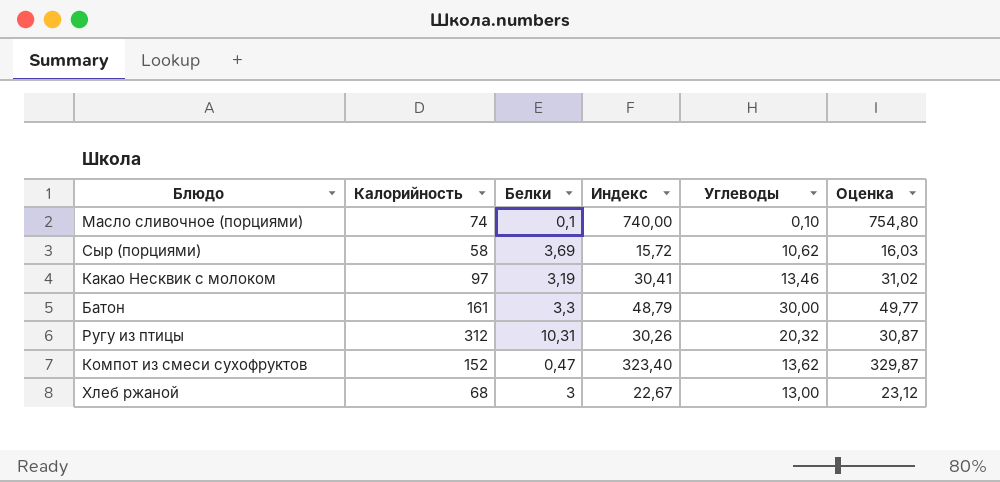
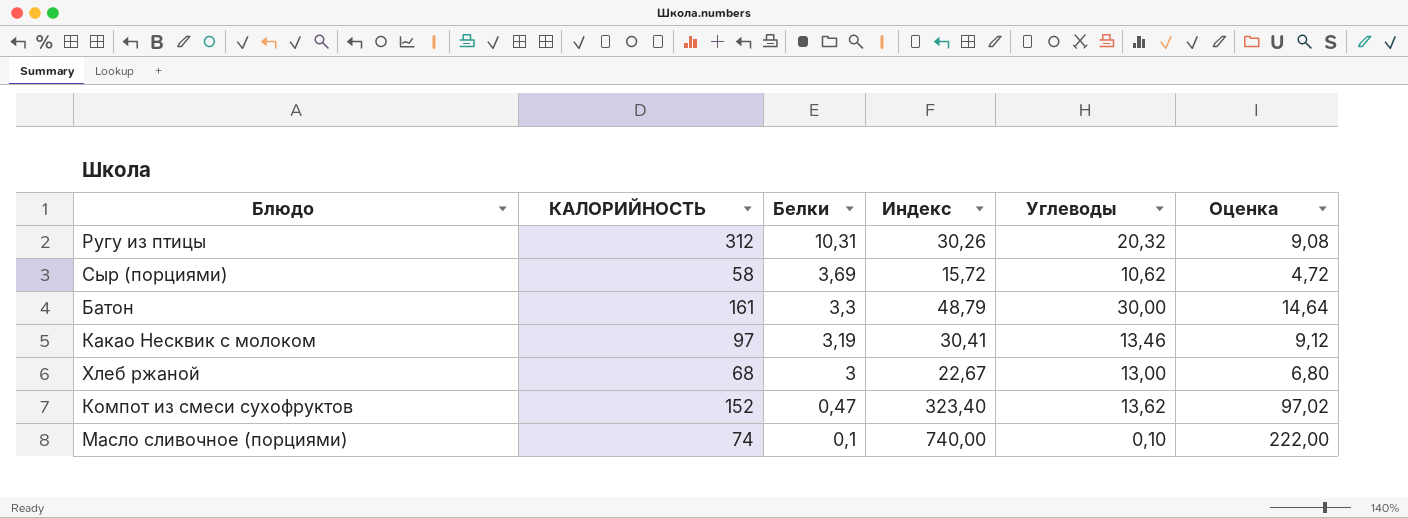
row order: none -> Белки descending
column name: Калорийность -> КАЛОРИЙНОСТЬ
column Оценка | formula: [Индекс] * 1,02 -> [Индекс] * 0,3

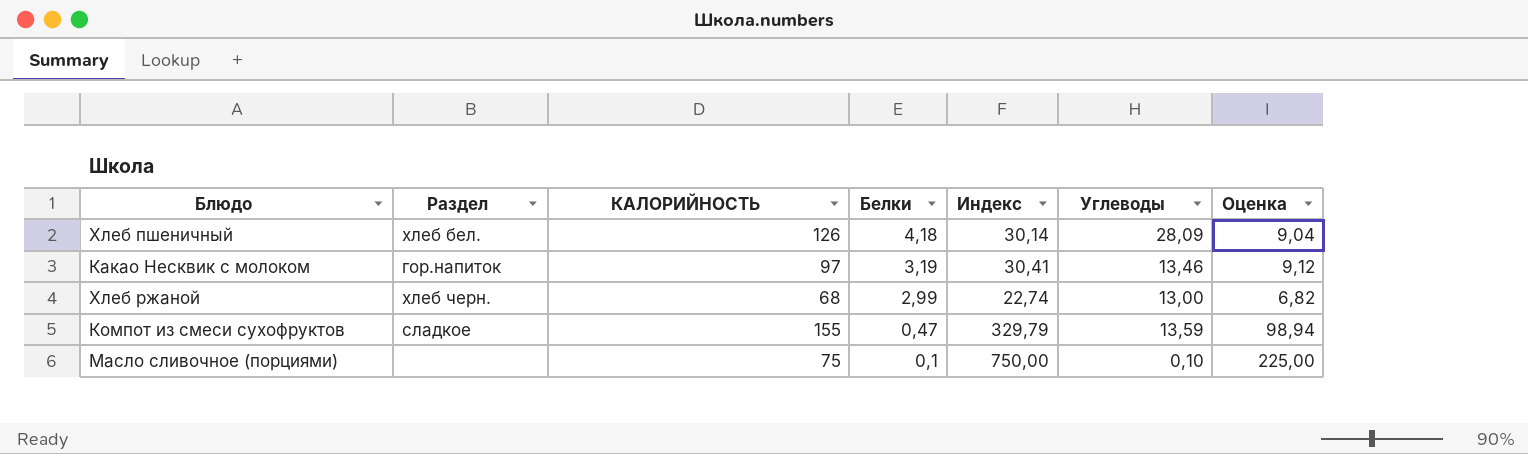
column Раздел | position: none -> 2
row Ругу из птицы: 312 | 10,31 | 30,26 | 20,32 | 9,08 -> none
row Сыр (порциями): 58 | 3,69 | 15,72 | 10,62 | 4,72 -> none
row Батон: 161 | 3,3 | 48,79 | 30,00 | 14,64 -> none
row Хлеб пшеничный: none -> хлеб бел. | 126 | 4,18 | 30,14 | 28,09 | 9,04
Хлеб ржаной | Белки: 3 -> 2,99
Хлеб ржаной | Индекс: 22,67 -> 22,74
Хлеб ржаной | Оценка: 6,80 -> 6,82
Компот из смеси сухофруктов | КАЛОРИЙНОСТЬ: 152 -> 155
Компот из смеси сухофруктов | Индекс: 323,40 -> 329,79
Компот из смеси сухофруктов | Углеводы: 13,62 -> 13,59
Компот из смеси сухофруктов | Оценка: 97,02 -> 98,94
Масло сливочное (порциями) | КАЛОРИЙНОСТЬ: 74 -> 75
Масло сливочное (порциями) | Индекс: 740,00 -> 750,00
Масло сливочное (порциями) | Оценка: 222,00 -> 225,00

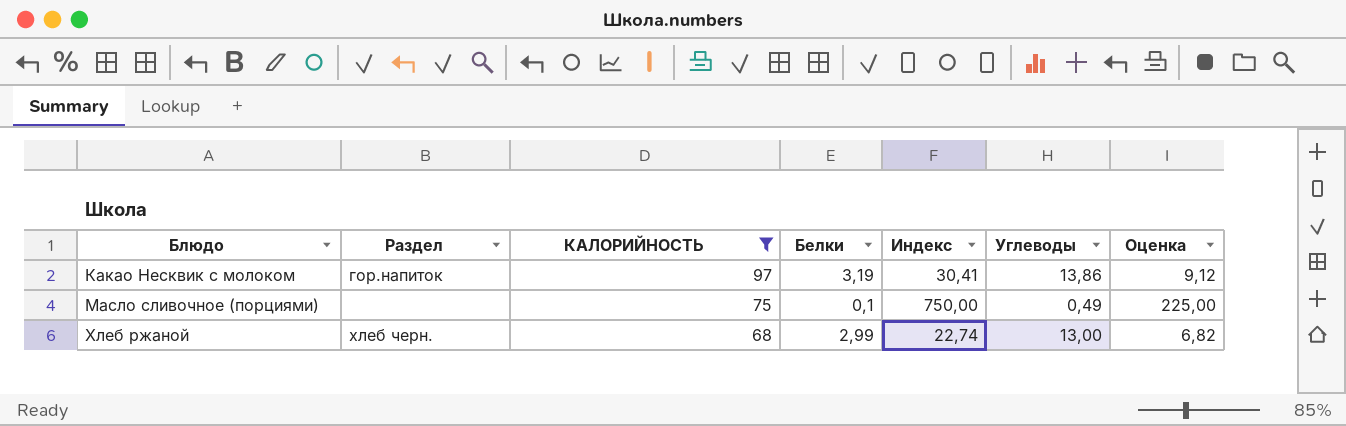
filter: none -> КАЛОРИЙНОСТЬ <= 97
row order: Белки descending -> Блюдо ascending
Какао Несквик с молоком | Углеводы: 13,46 -> 13,86
Масло сливочное (порциями) | Углеводы: 0,10 -> 0,49

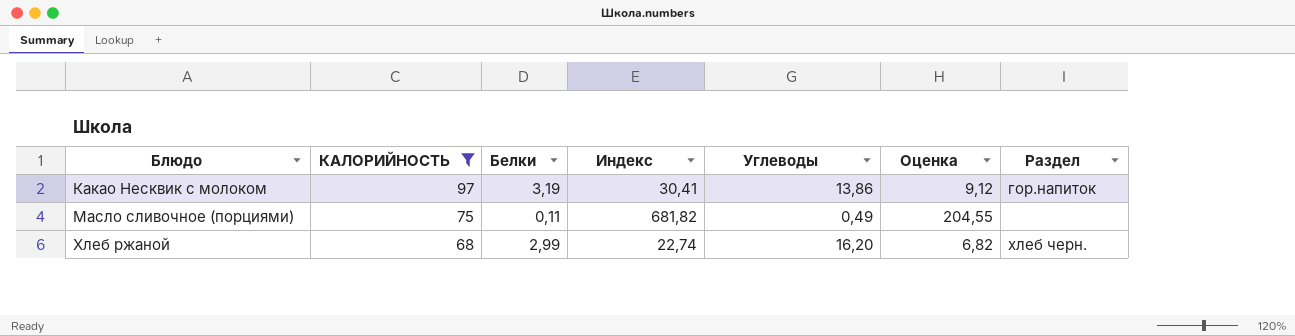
column Раздел | position: 2 -> 7
Масло сливочное (порциями) | Белки: 0,1 -> 0,11
Масло сливочное (порциями) | Индекс: 750,00 -> 681,82
Масло сливочное (порциями) | Оценка: 225,00 -> 204,55
Хлеб ржаной | Углеводы: 13,00 -> 16,20

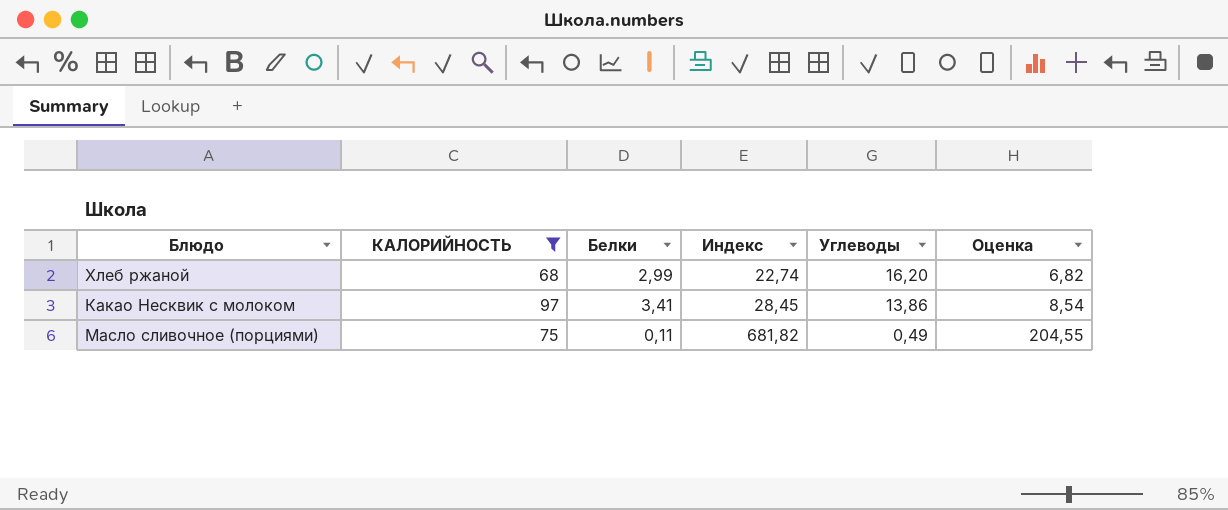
row order: Блюдо ascending -> Индекс ascending
column Раздел | position: 7 -> none
Какао Несквик с молоком | Белки: 3,19 -> 3,41
Какао Несквик с молоком | Индекс: 30,41 -> 28,45
Какао Несквик с молоком | Оценка: 9,12 -> 8,54

